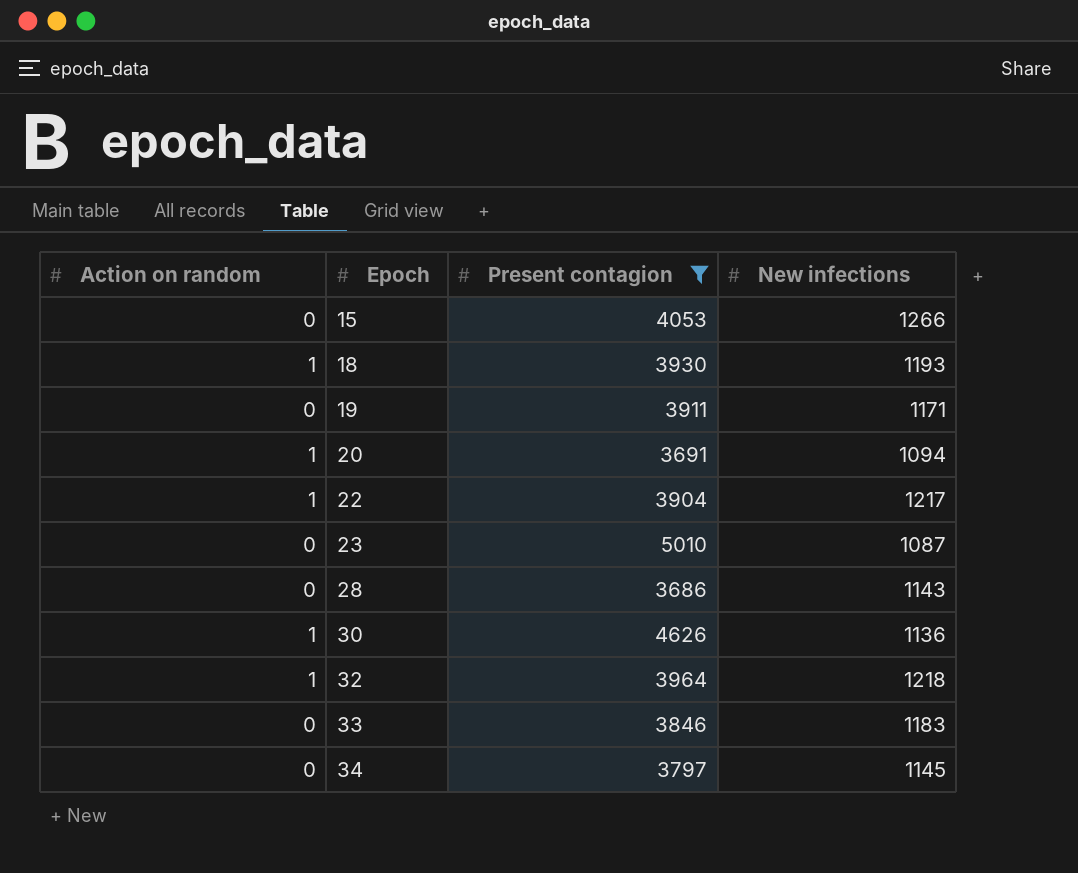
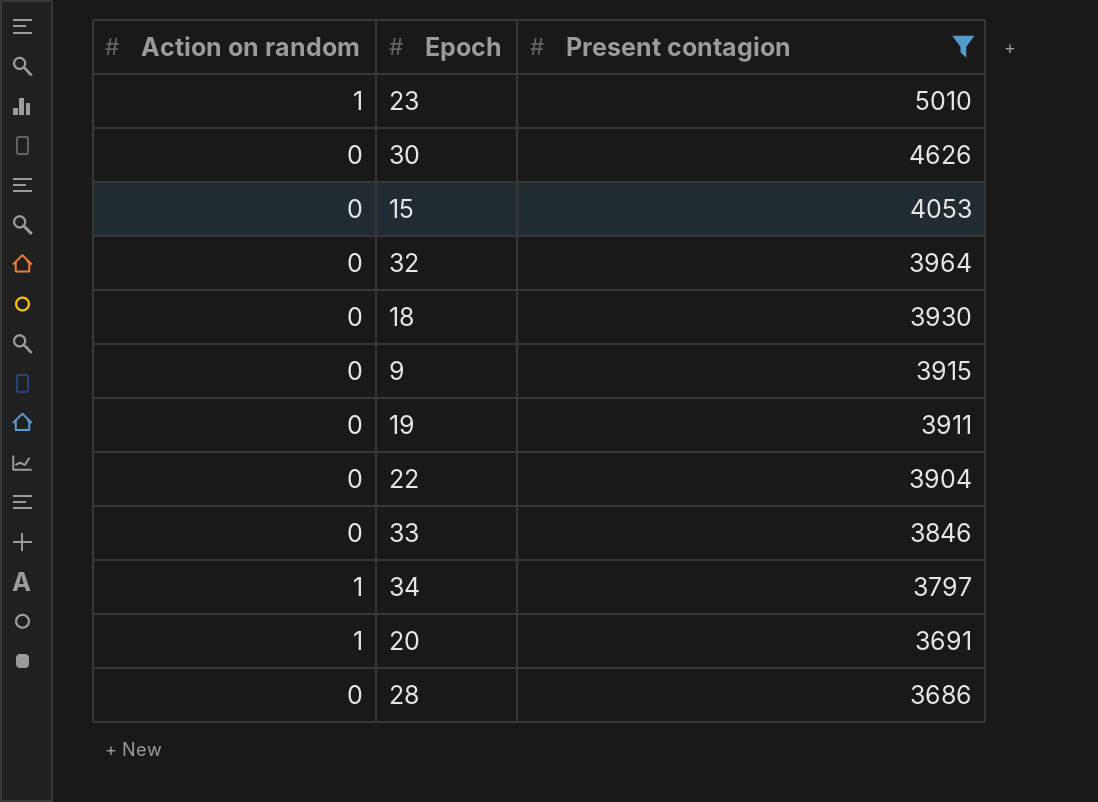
row order: Epoch ascending -> Present contagion descending
column New infections | position: 4 -> none
23 | Action on random: 0 -> 1
30 | Action on random: 1 -> 0
32 | Action on random: 1 -> 0
18 | Action on random: 1 -> 0
row 9: none -> 0 | 3915
22 | Action on random: 1 -> 0
34 | Action on random: 0 -> 1

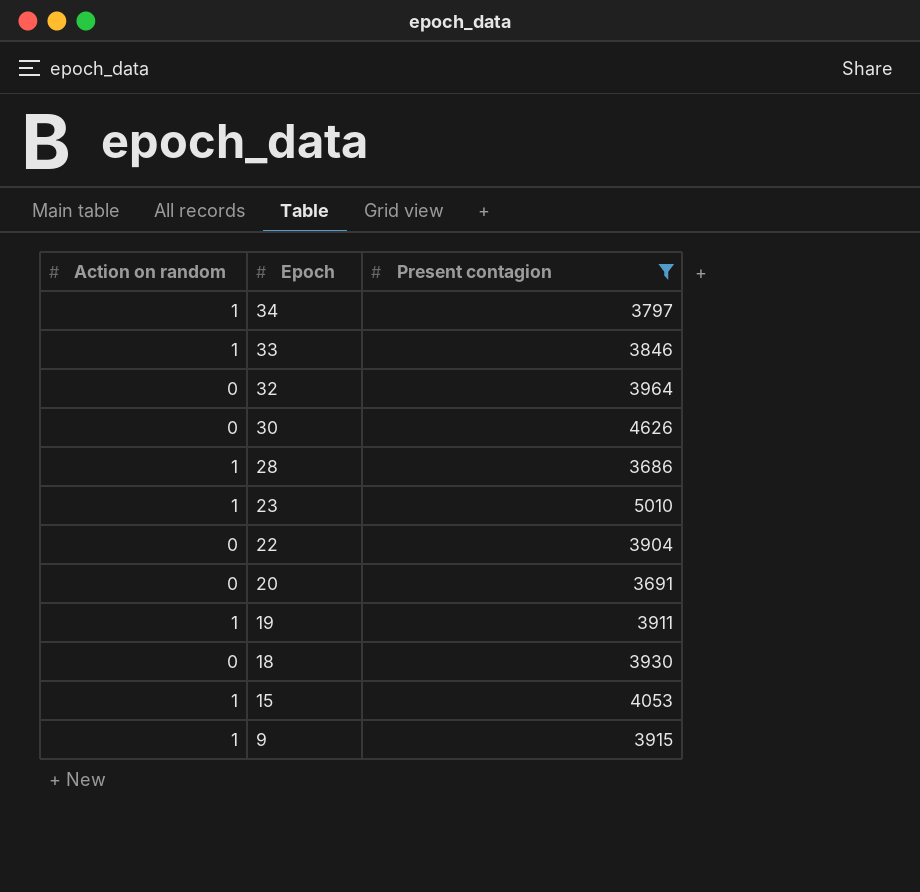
row order: Present contagion descending -> Epoch descending
33 | Action on random: 0 -> 1
28 | Action on random: 0 -> 1
20 | Action on random: 1 -> 0
19 | Action on random: 0 -> 1
15 | Action on random: 0 -> 1
9 | Action on random: 0 -> 1

